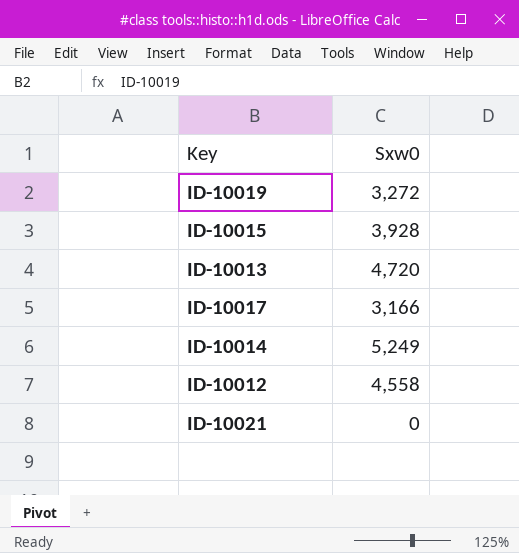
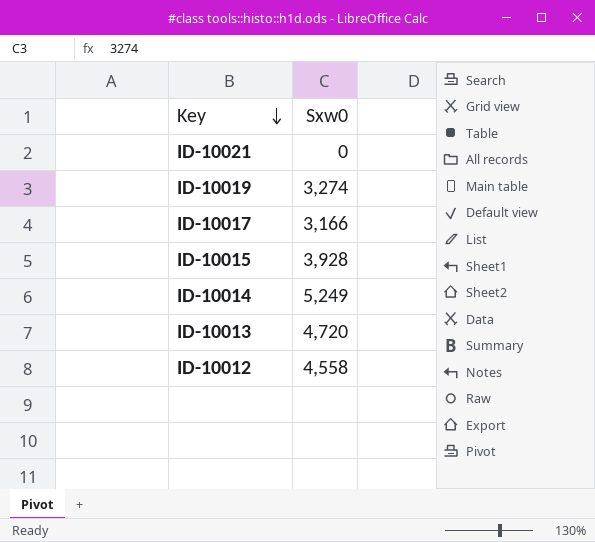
row order: none -> Key descending
ID-10019 | Sxw0: 3,272 -> 3,274

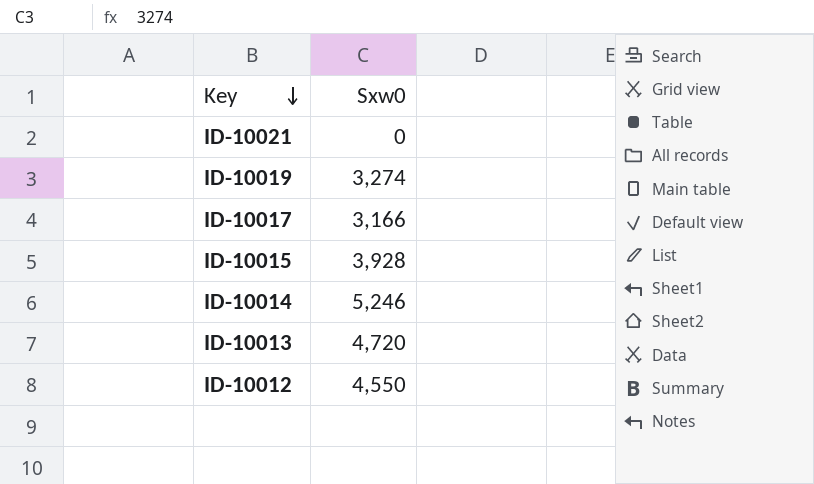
ID-10014 | Sxw0: 5,249 -> 5,246
ID-10012 | Sxw0: 4,558 -> 4,550

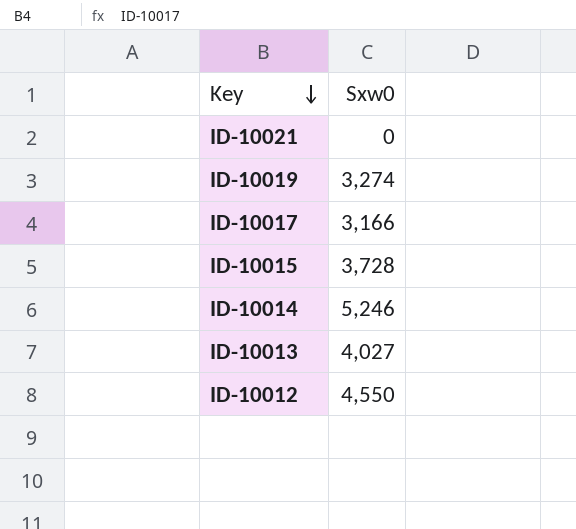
ID-10015 | Sxw0: 3,928 -> 3,728
ID-10013 | Sxw0: 4,720 -> 4,027

